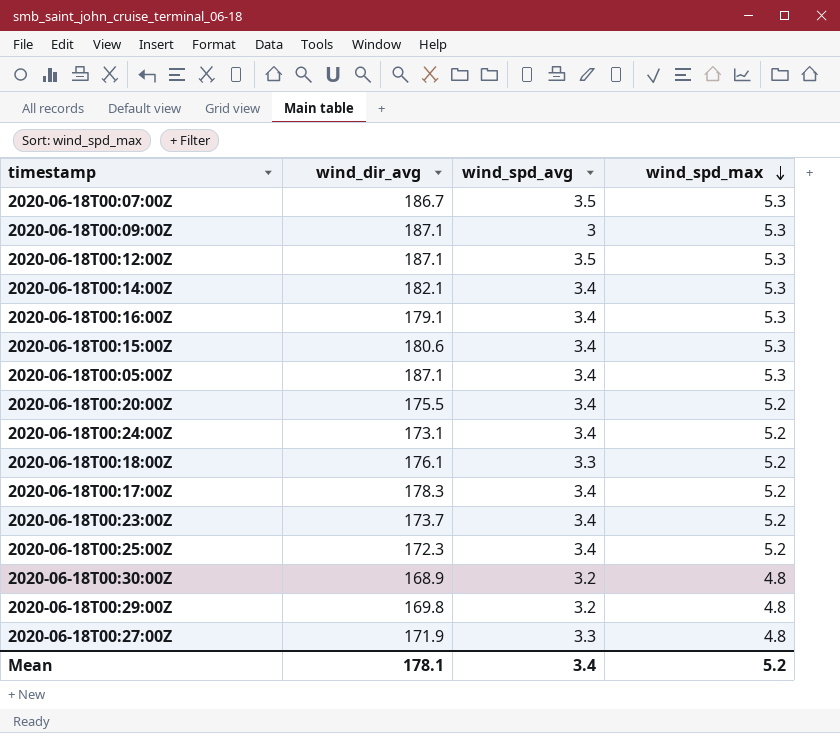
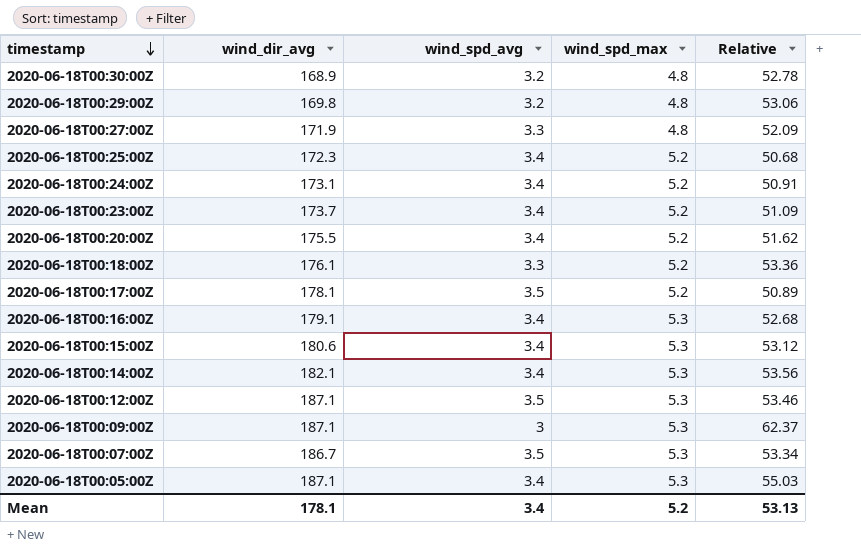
row order: wind_spd_max descending -> timestamp descending
column Relative | formula: none -> [wind_dir_avg] / [wind_spd_avg]
2020-06-18T00:17:00Z | wind_dir_avg: 178.3 -> 178.1
2020-06-18T00:17:00Z | wind_spd_avg: 3.4 -> 3.5

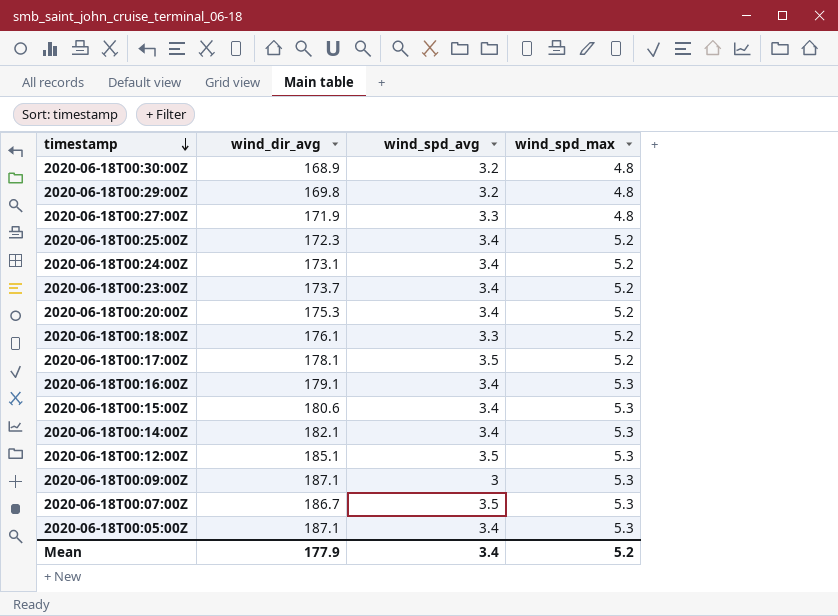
column Relative | formula: [wind_dir_avg] / [wind_spd_avg] -> none
2020-06-18T00:20:00Z | wind_dir_avg: 175.5 -> 175.3
2020-06-18T00:12:00Z | wind_dir_avg: 187.1 -> 185.1
Mean | wind_dir_avg: 178.1 -> 177.9

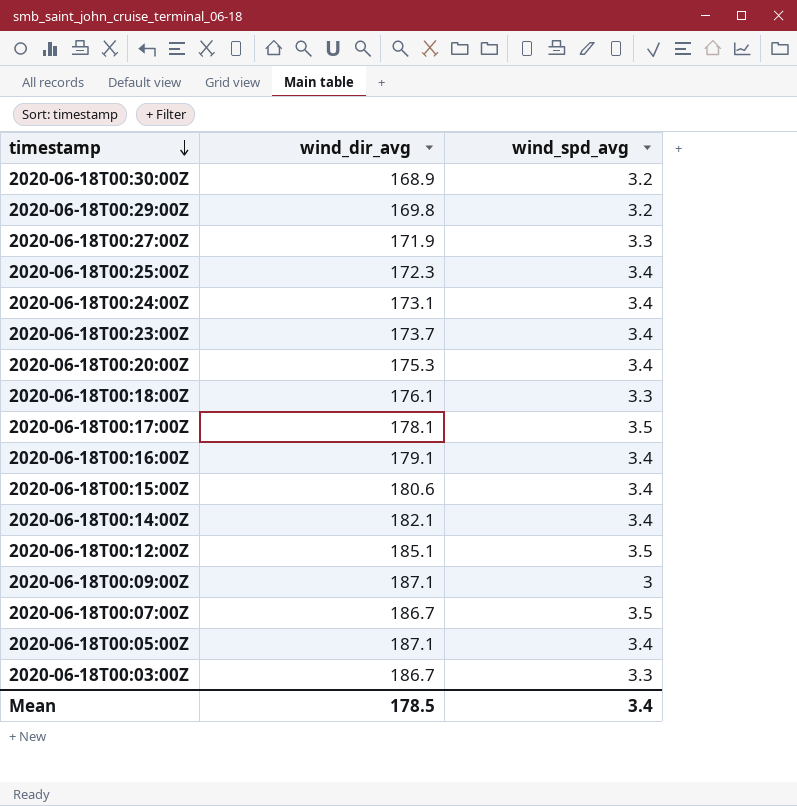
column wind_spd_max | position: 4 -> none
row 2020-06-18T00:03:00Z: none -> 186.7 | 3.3
Mean | wind_dir_avg: 177.9 -> 178.5

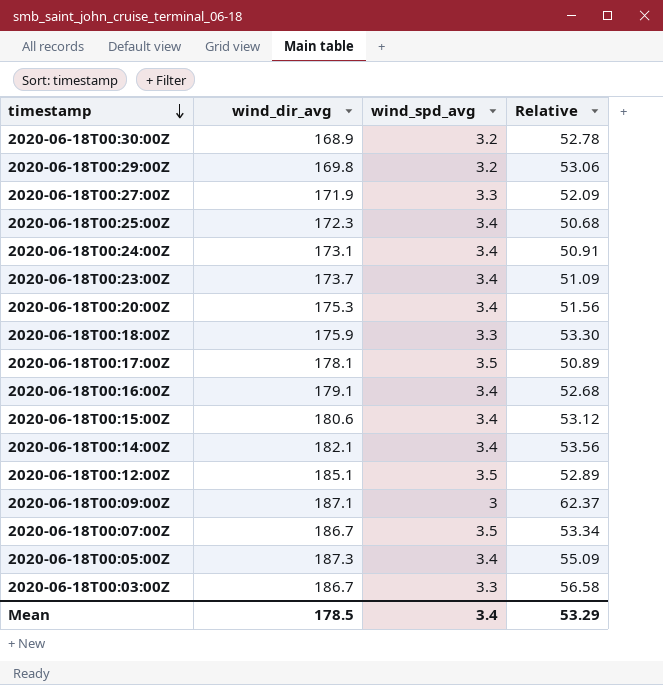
column Relative | formula: none -> [wind_dir_avg] / [wind_spd_avg]
2020-06-18T00:18:00Z | wind_dir_avg: 176.1 -> 175.9
2020-06-18T00:05:00Z | wind_dir_avg: 187.1 -> 187.3

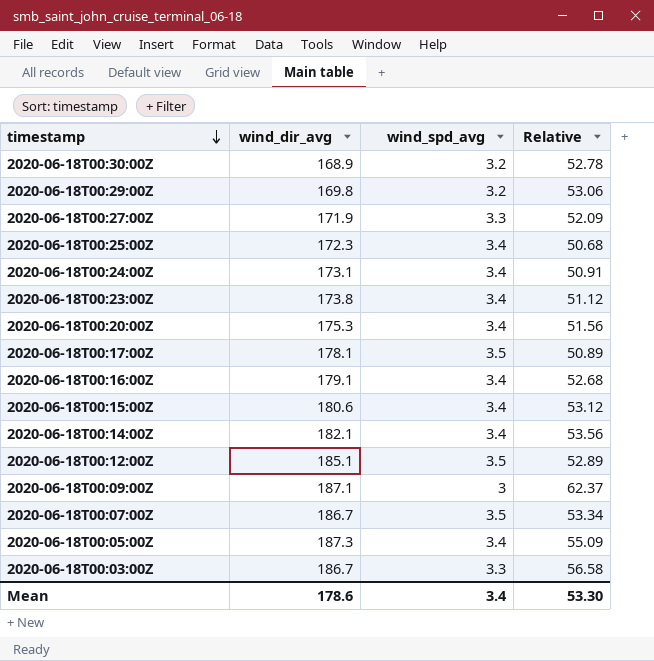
row 2020-06-18T00:18:00Z: 175.9 | 3.3 | 53.30 -> none
2020-06-18T00:23:00Z | wind_dir_avg: 173.7 -> 173.8
2020-06-18T00:23:00Z | Relative: 51.09 -> 51.12
Mean | wind_dir_avg: 178.5 -> 178.6
Mean | Relative: 53.29 -> 53.30

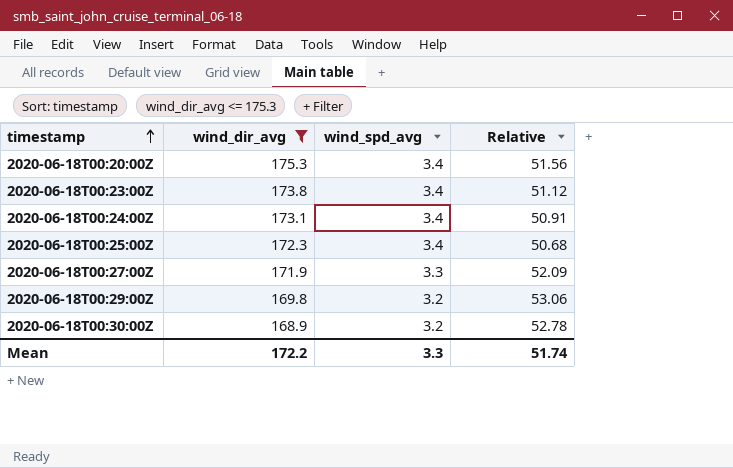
filter: none -> wind_dir_avg <= 175.3
row order: timestamp descending -> timestamp ascending
Mean | wind_dir_avg: 178.6 -> 172.2
Mean | wind_spd_avg: 3.4 -> 3.3
Mean | Relative: 53.30 -> 51.74

